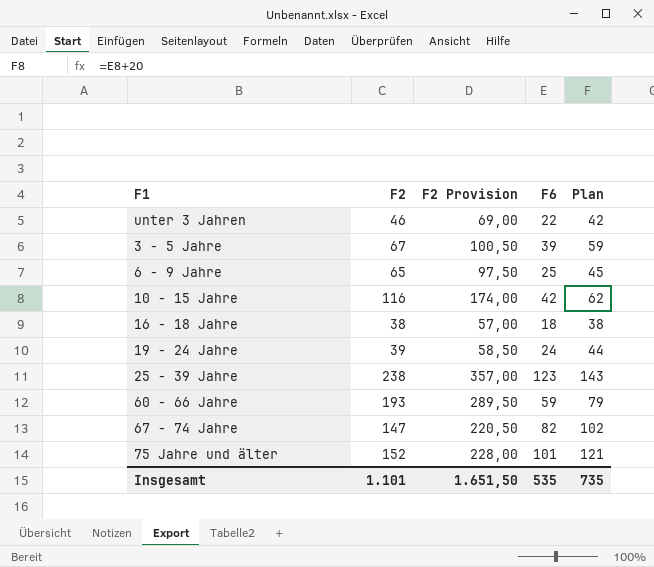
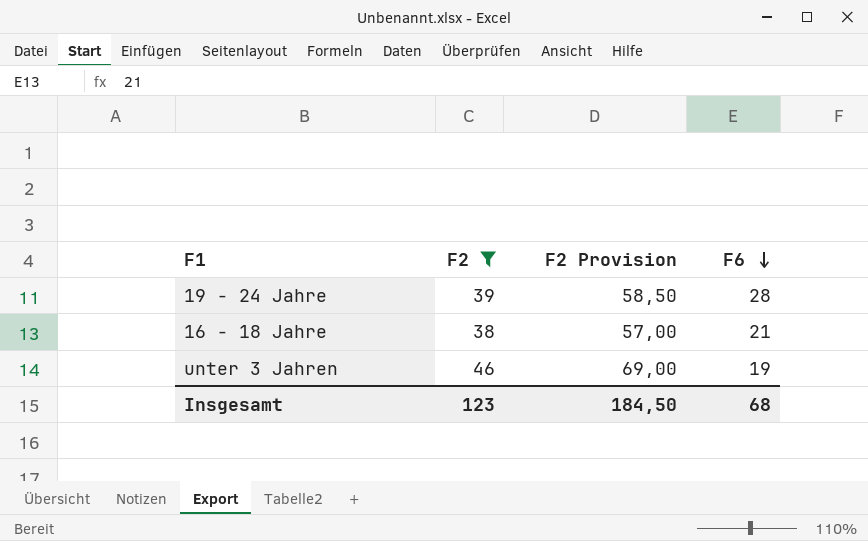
filter: none -> F2 <= 46
row order: none -> F6 descending
column Plan | formula: [F6] + 20 -> none
19 - 24 Jahre | F6: 24 -> 28
16 - 18 Jahre | F6: 18 -> 21
unter 3 Jahren | F6: 22 -> 19
Insgesamt | F2: 1.101 -> 123
Insgesamt | F2 Provision: 1.651,50 -> 184,50
Insgesamt | F6: 535 -> 68

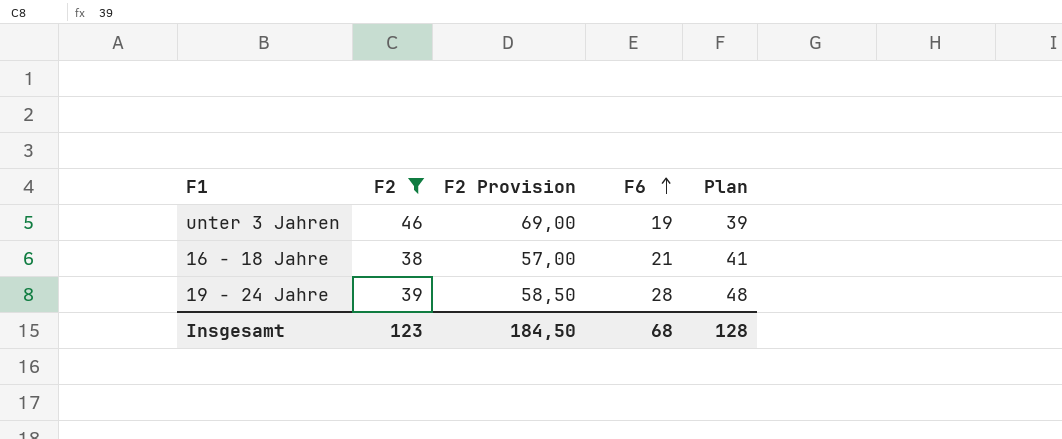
row order: F6 descending -> F6 ascending
column Plan | formula: none -> [F6] + 20

